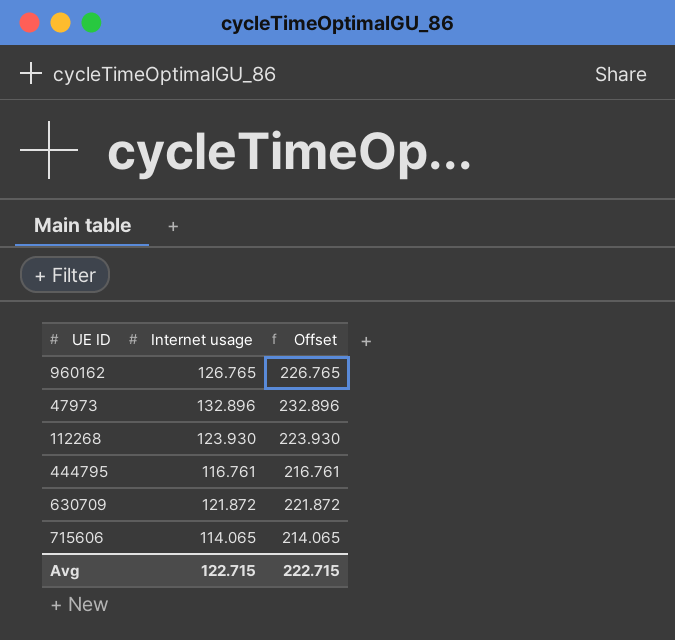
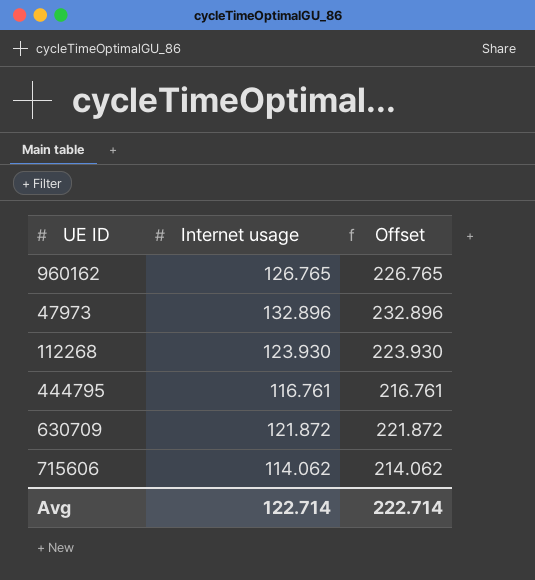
715606 | Internet usage: 114.065 -> 114.062
715606 | Offset: 214.065 -> 214.062
Avg | Internet usage: 122.715 -> 122.714
Avg | Offset: 222.715 -> 222.714

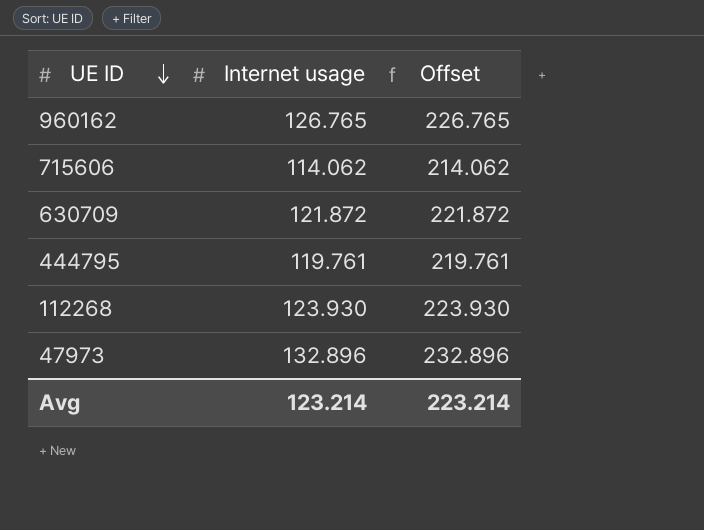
row order: none -> UE ID descending
444795 | Internet usage: 116.761 -> 119.761
444795 | Offset: 216.761 -> 219.761
Avg | Internet usage: 122.714 -> 123.214
Avg | Offset: 222.714 -> 223.214

